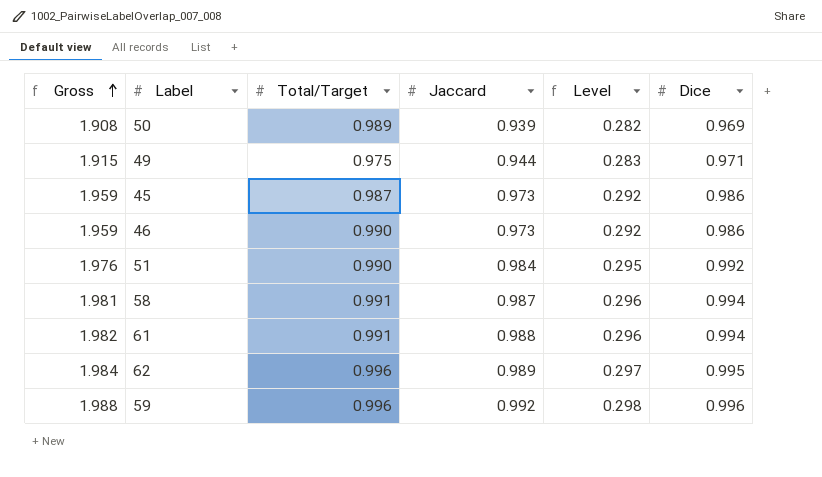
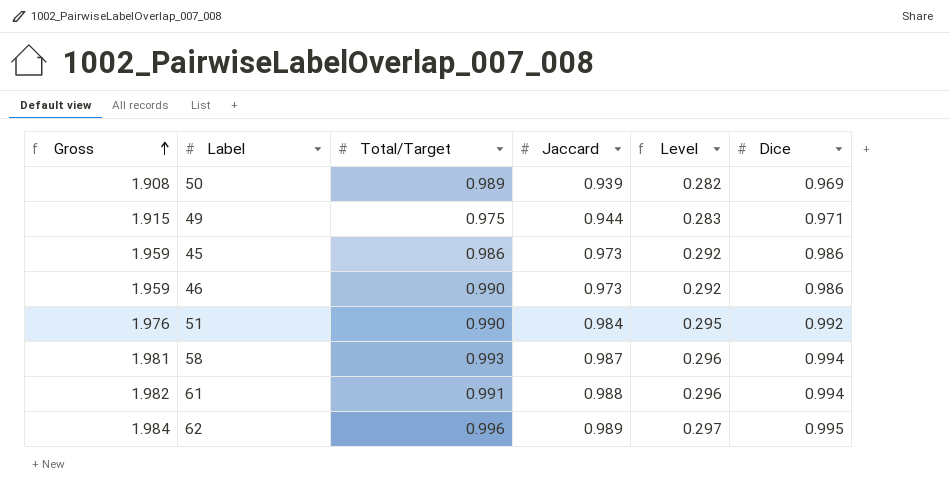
row 59: 1.988 | 0.996 | 0.992 | 0.298 | 0.996 -> none
45 | Total/Target: 0.987 -> 0.986
58 | Total/Target: 0.991 -> 0.993

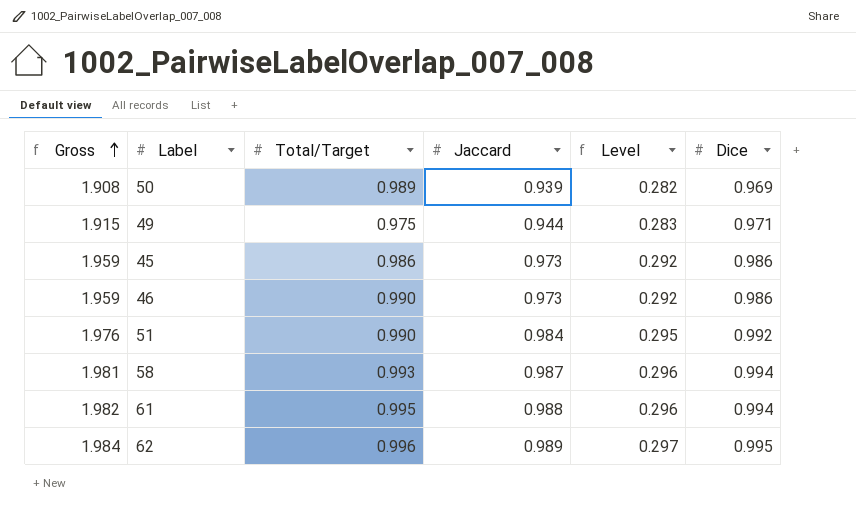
61 | Total/Target: 0.991 -> 0.995

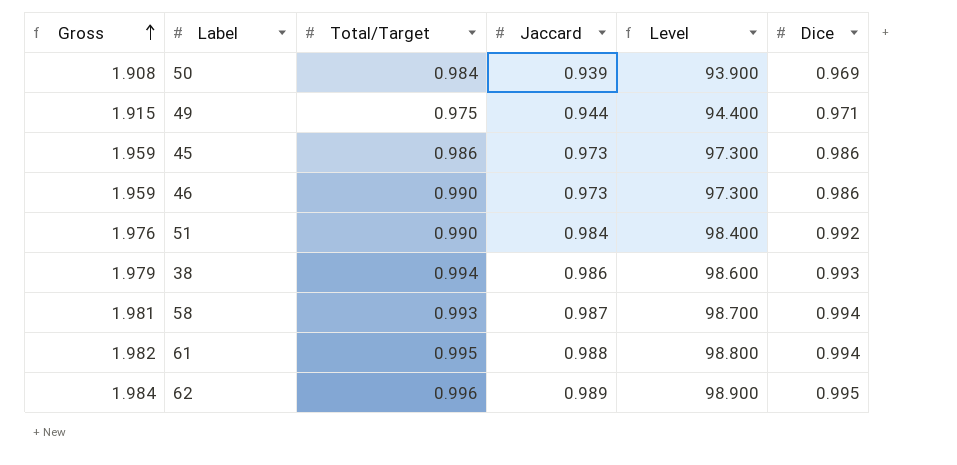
column Level | formula: [Jaccard] * 0.3 -> [Jaccard] * 100
50 | Total/Target: 0.989 -> 0.984
row 38: none -> 1.979 | 0.994 | 0.986 | 98.600 | 0.993

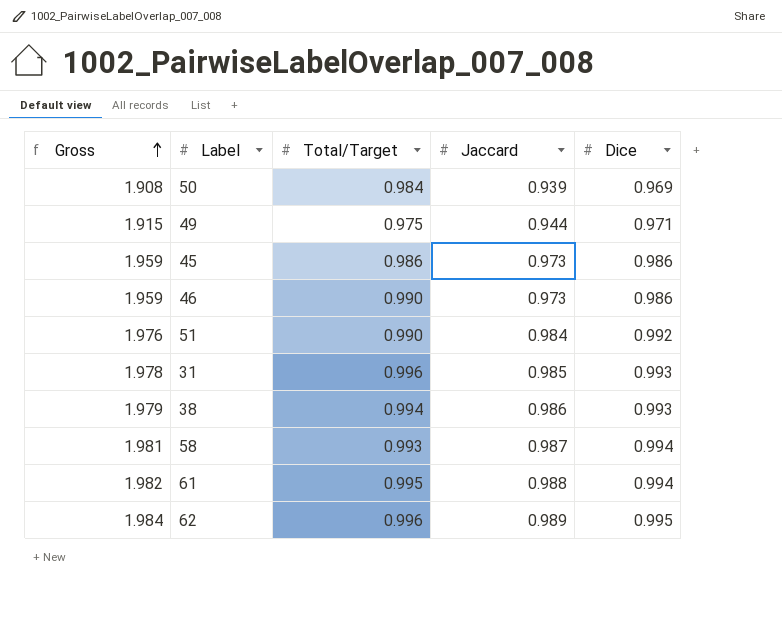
column Level | formula: [Jaccard] * 100 -> none
row 31: none -> 1.978 | 0.996 | 0.985 | 0.993

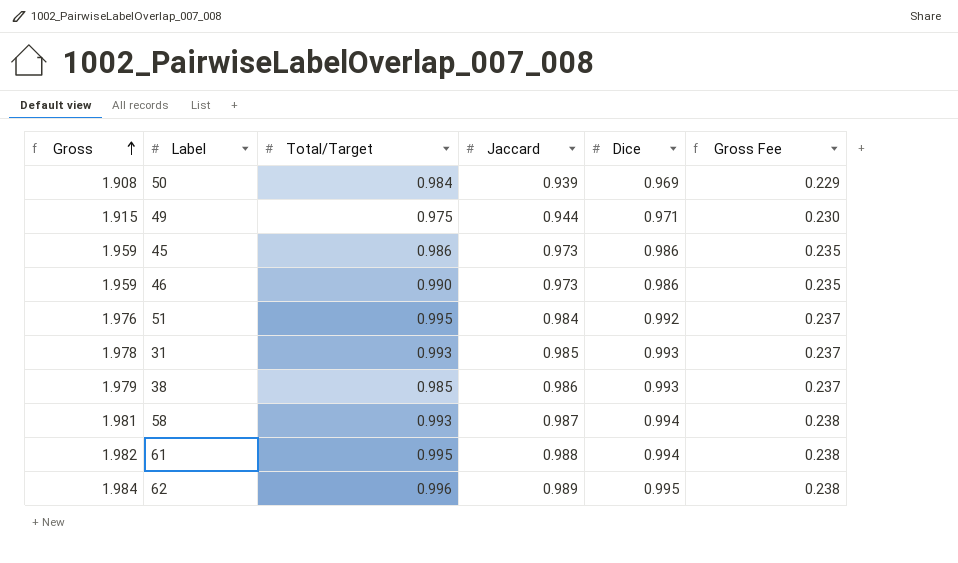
column Gross Fee | formula: none -> [Gross] * 0.12
51 | Total/Target: 0.990 -> 0.995
31 | Total/Target: 0.996 -> 0.993
38 | Total/Target: 0.994 -> 0.985

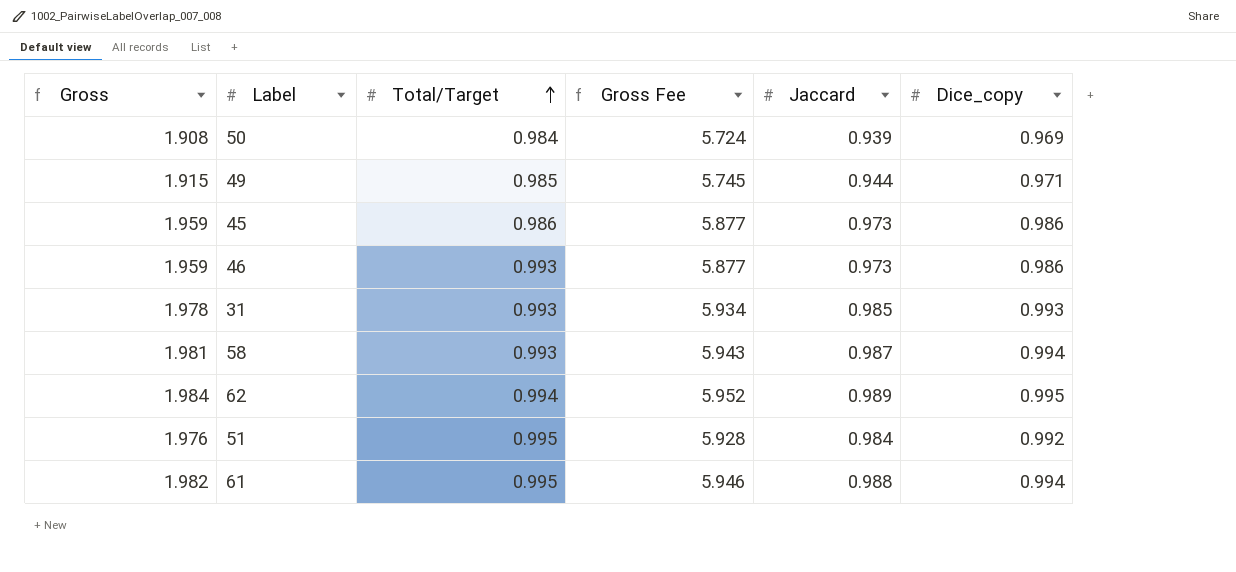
row order: Gross ascending -> Total/Target ascending
column Gross Fee | formula: [Gross] * 0.12 -> [Gross] * 3
column Gross Fee | position: 6 -> 4
column name: Dice -> Dice_copy
row 38: 1.979 | 0.985 | 0.986 | 0.993 | 0.237 -> none
49 | Total/Target: 0.975 -> 0.985
46 | Total/Target: 0.990 -> 0.993
62 | Total/Target: 0.996 -> 0.994

